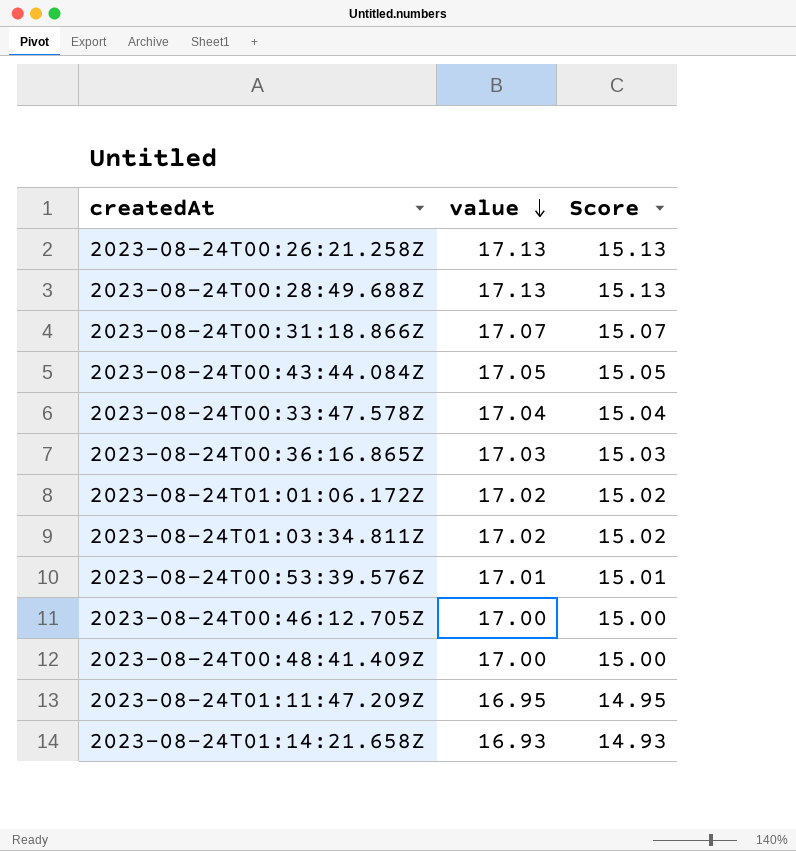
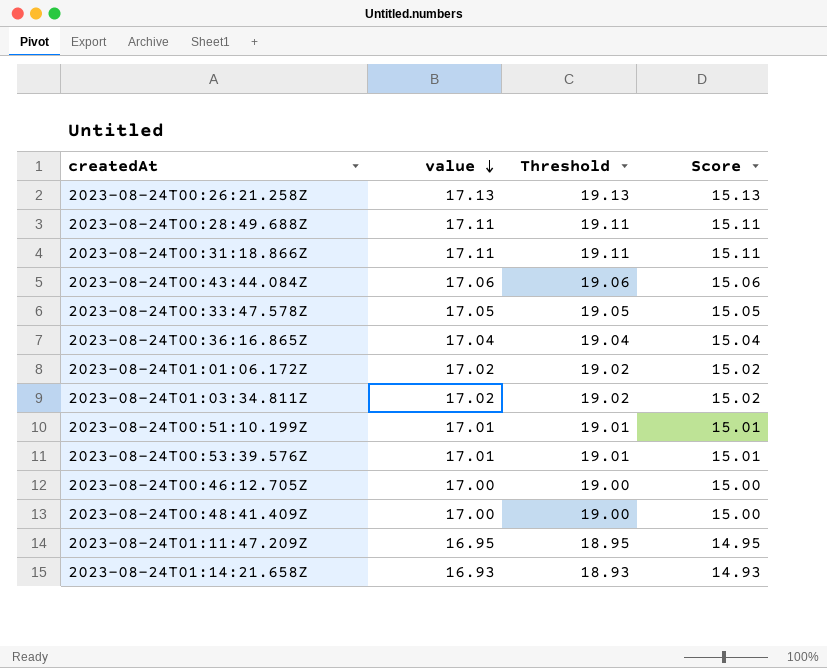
column Threshold | formula: none -> [value] + 2
2023-08-24T00:28:49.688Z | value: 17.13 -> 17.11
2023-08-24T00:28:49.688Z | Score: 15.13 -> 15.11
2023-08-24T00:31:18.866Z | value: 17.07 -> 17.11
2023-08-24T00:31:18.866Z | Score: 15.07 -> 15.11
2023-08-24T00:43:44.084Z | value: 17.05 -> 17.06
2023-08-24T00:43:44.084Z | Score: 15.05 -> 15.06
2023-08-24T00:33:47.578Z | value: 17.04 -> 17.05
2023-08-24T00:33:47.578Z | Score: 15.04 -> 15.05
2023-08-24T00:36:16.865Z | value: 17.03 -> 17.04
2023-08-24T00:36:16.865Z | Score: 15.03 -> 15.04
row 2023-08-24T00:51:10.199Z: none -> 17.01 | 19.01 | 15.01

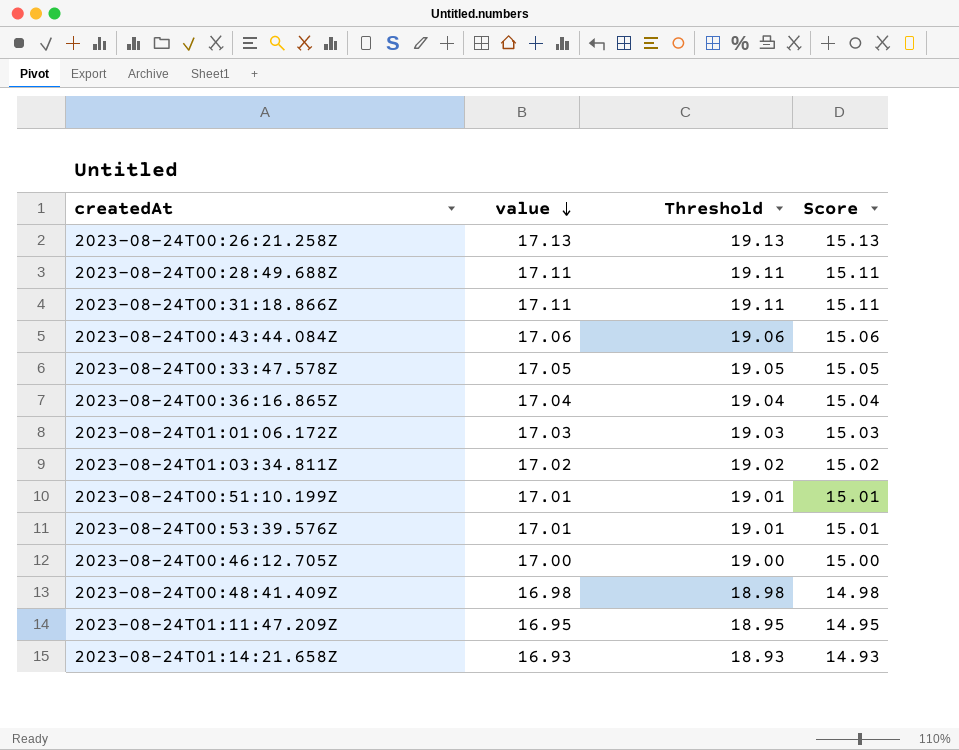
2023-08-24T01:01:06.172Z | value: 17.02 -> 17.03
2023-08-24T01:01:06.172Z | Threshold: 19.02 -> 19.03
2023-08-24T01:01:06.172Z | Score: 15.02 -> 15.03
2023-08-24T00:48:41.409Z | value: 17.00 -> 16.98
2023-08-24T00:48:41.409Z | Threshold: 19.00 -> 18.98
2023-08-24T00:48:41.409Z | Score: 15.00 -> 14.98

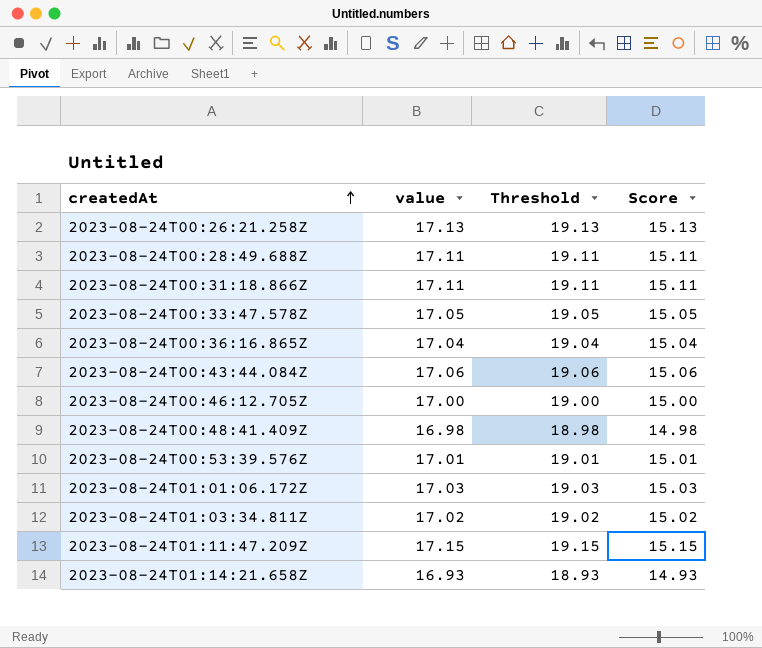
row order: value descending -> createdAt ascending
row 2023-08-24T00:51:10.199Z: 17.01 | 19.01 | 15.01 -> none
2023-08-24T01:11:47.209Z | value: 16.95 -> 17.15
2023-08-24T01:11:47.209Z | Threshold: 18.95 -> 19.15
2023-08-24T01:11:47.209Z | Score: 14.95 -> 15.15

